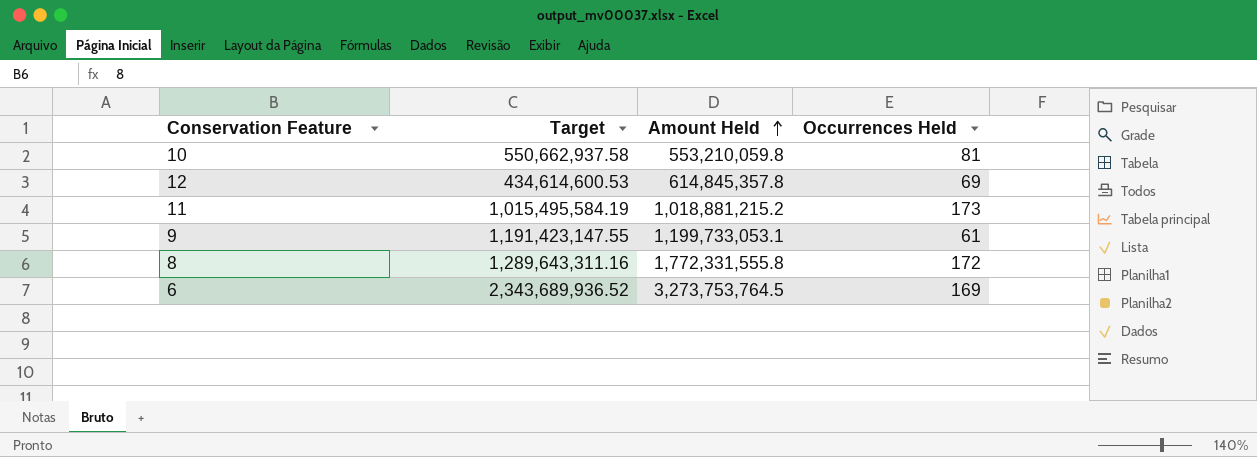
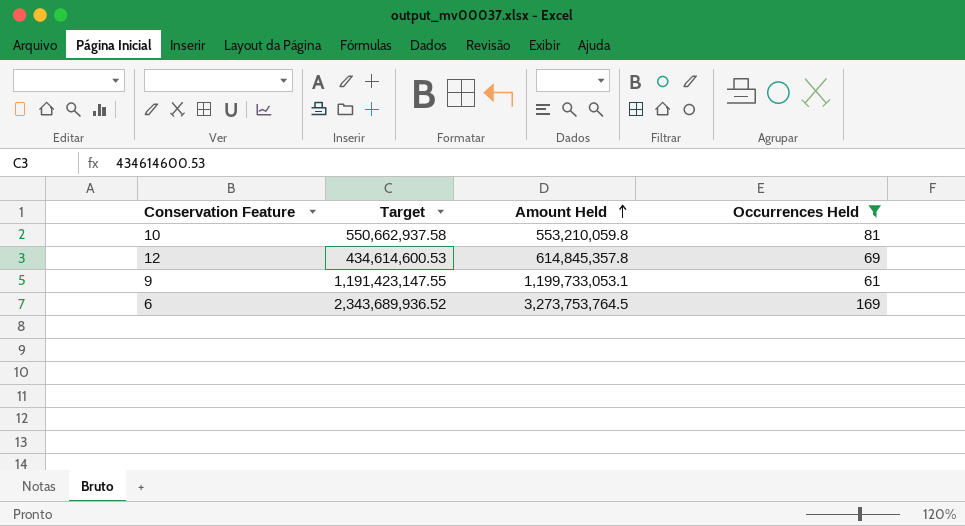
filter: none -> Occurrences Held <= 169

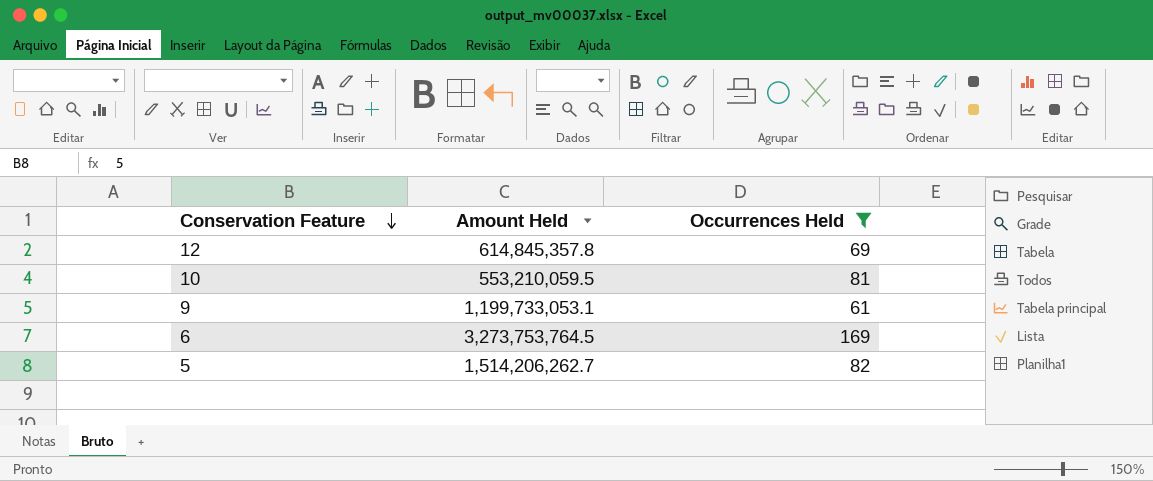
row order: Amount Held ascending -> Conservation Feature descending
column Target | position: 2 -> none
10 | Amount Held: 553,210,059.8 -> 553,210,059.5
row 5: none -> 1,514,206,262.7 | 82

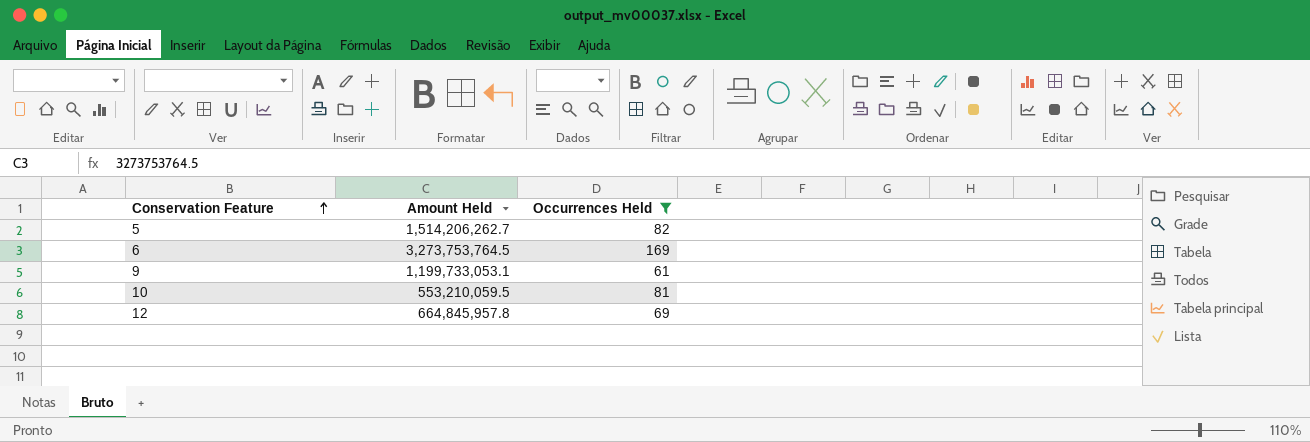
row order: Conservation Feature descending -> Conservation Feature ascending
12 | Amount Held: 614,845,357.8 -> 664,845,957.8

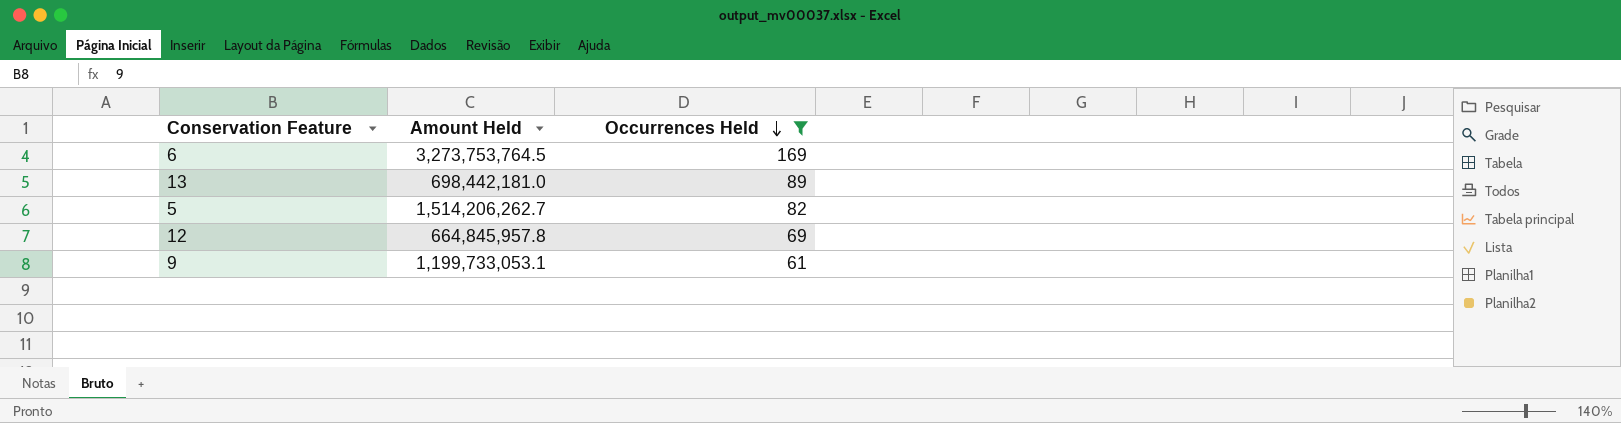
row order: Conservation Feature ascending -> Occurrences Held descending
row 10: 553,210,059.5 | 81 -> none
row 13: none -> 698,442,181.0 | 89

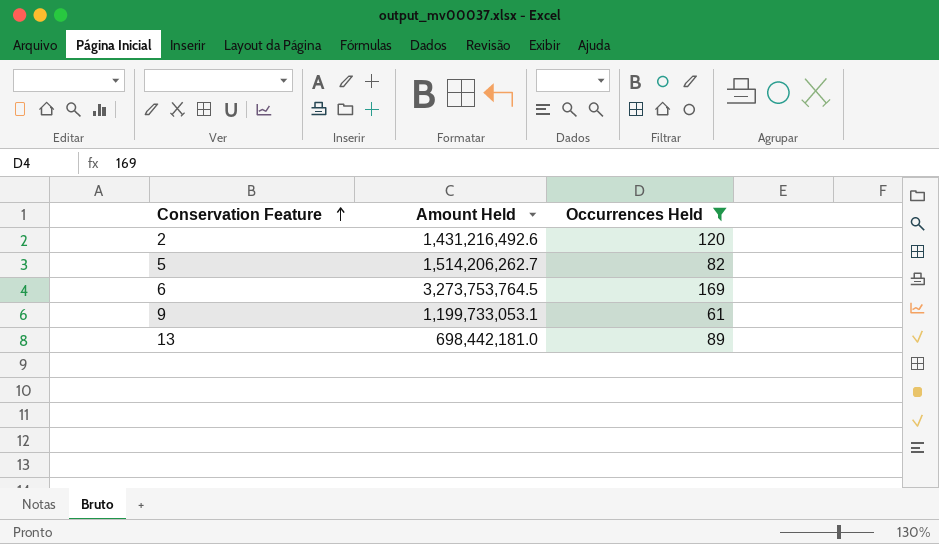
row order: Occurrences Held descending -> Conservation Feature ascending
row 12: 664,845,957.8 | 69 -> none
row 2: none -> 1,431,216,492.6 | 120

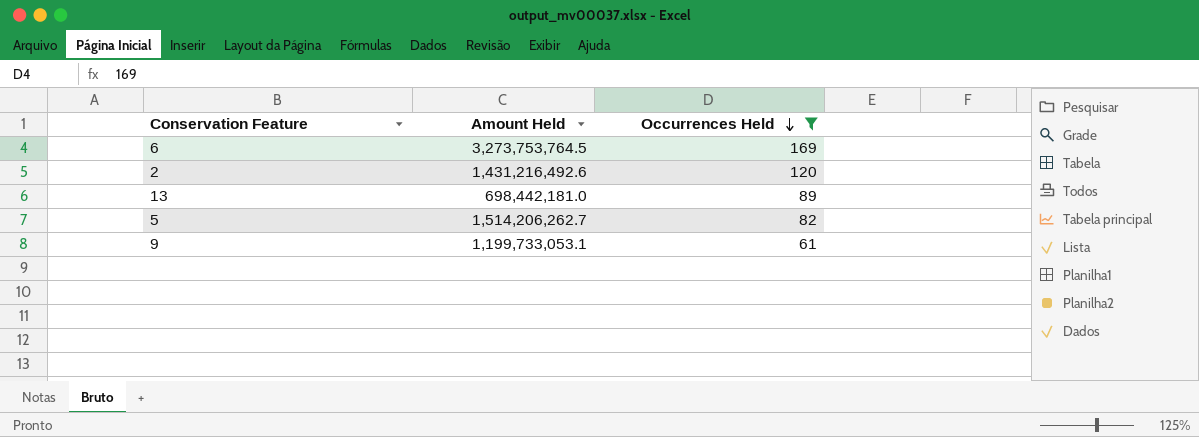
row order: Conservation Feature ascending -> Occurrences Held descending

